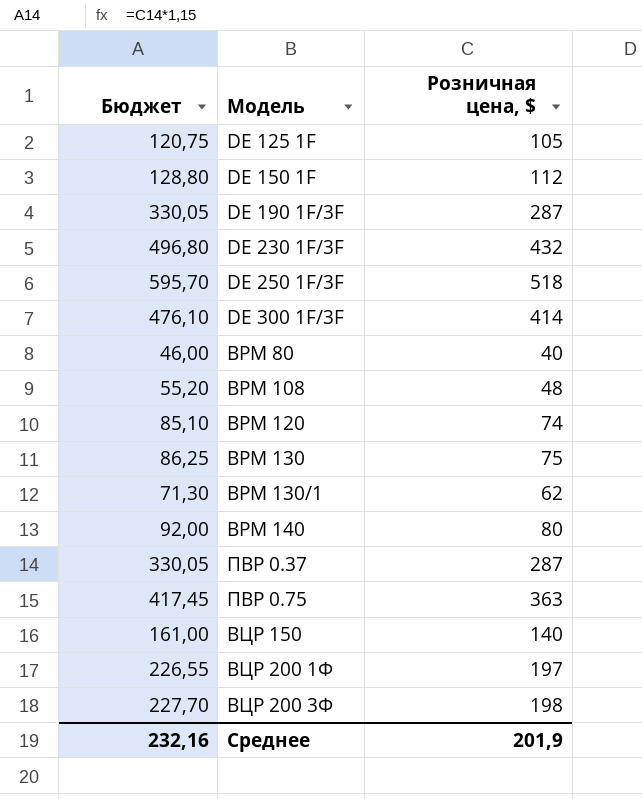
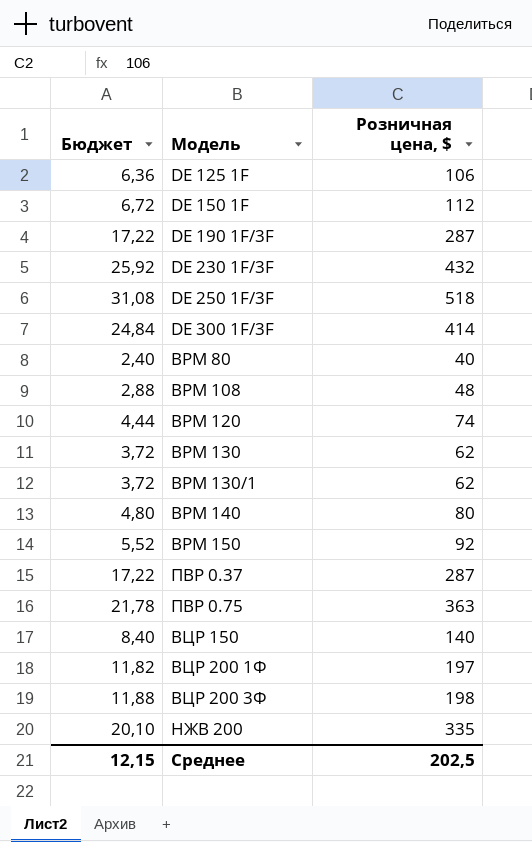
column Бюджет | formula: [Розничная цена, $] * 1,15 -> [Розничная цена, $] * 0,06
DE 125 1F | Розничная цена, $: 105 -> 106
ВРМ 130 | Розничная цена, $: 75 -> 62
row ВРМ 150: none -> 5,52 | 92
row НЖВ 200: none -> 20,10 | 335
Среднее | Бюджет: 232,16 -> 12,15
Среднее | Розничная цена, $: 201,9 -> 202,5

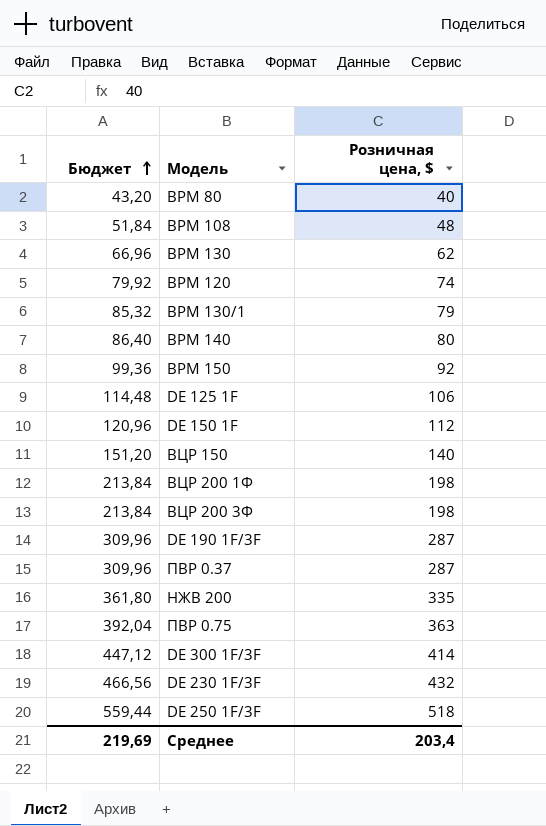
row order: none -> Бюджет ascending
column Бюджет | formula: [Розничная цена, $] * 0,06 -> [Розничная цена, $] * 1,08
ВРМ 130/1 | Розничная цена, $: 62 -> 79
ВЦР 200 1Ф | Розничная цена, $: 197 -> 198
Среднее | Бюджет: 12,15 -> 219,69
Среднее | Розничная цена, $: 202,5 -> 203,4

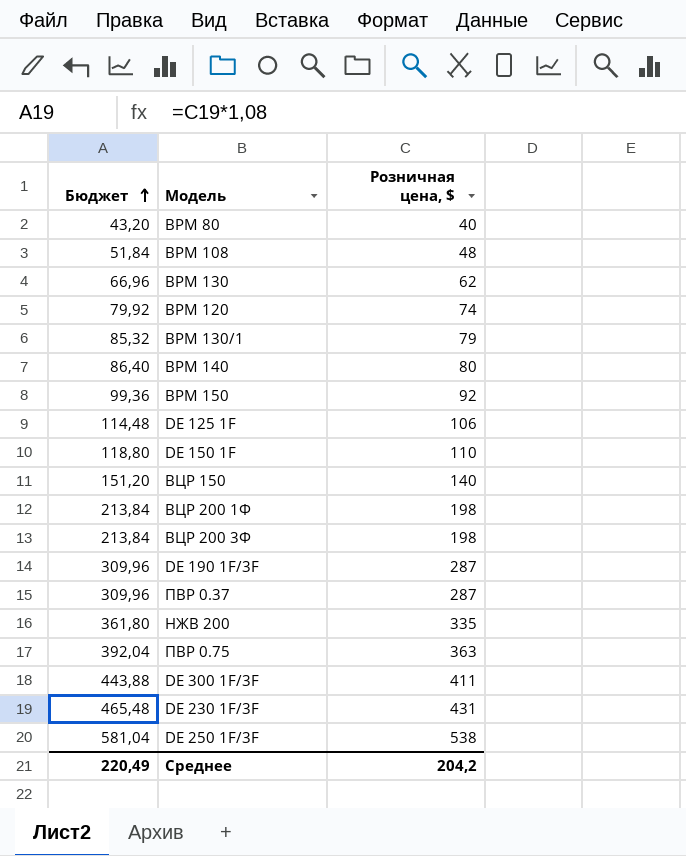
DE 150 1F | Бюджет: 120,96 -> 118,80
DE 150 1F | Розничная цена, $: 112 -> 110
DE 300 1F/3F | Бюджет: 447,12 -> 443,88
DE 300 1F/3F | Розничная цена, $: 414 -> 411
DE 230 1F/3F | Бюджет: 466,56 -> 465,48
DE 230 1F/3F | Розничная цена, $: 432 -> 431
DE 250 1F/3F | Бюджет: 559,44 -> 581,04
DE 250 1F/3F | Розничная цена, $: 518 -> 538
Среднее | Бюджет: 219,69 -> 220,49
Среднее | Розничная цена, $: 203,4 -> 204,2

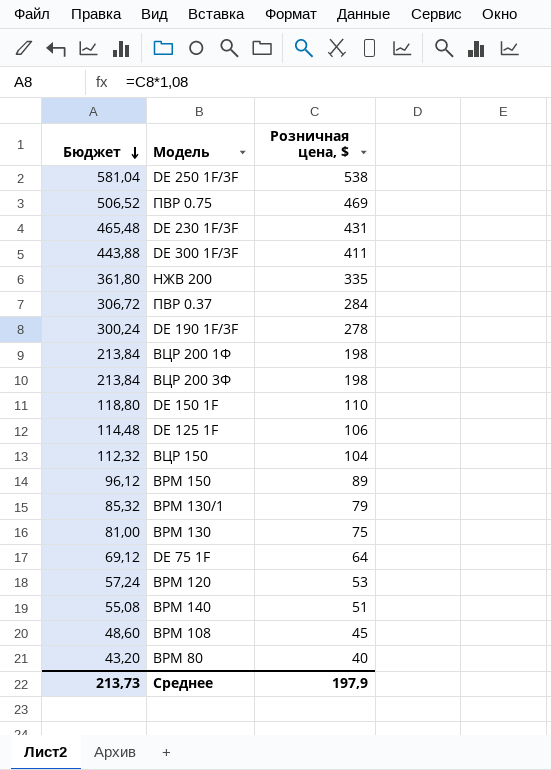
row order: Бюджет ascending -> Бюджет descending
ПВР 0.75 | Бюджет: 392,04 -> 506,52
ПВР 0.75 | Розничная цена, $: 363 -> 469
ПВР 0.37 | Бюджет: 309,96 -> 306,72
ПВР 0.37 | Розничная цена, $: 287 -> 284
DE 190 1F/3F | Бюджет: 309,96 -> 300,24
DE 190 1F/3F | Розничная цена, $: 287 -> 278
ВЦР 150 | Бюджет: 151,20 -> 112,32
ВЦР 150 | Розничная цена, $: 140 -> 104
ВРМ 150 | Бюджет: 99,36 -> 96,12
ВРМ 150 | Розничная цена, $: 92 -> 89
ВРМ 130 | Бюджет: 66,96 -> 81,00
ВРМ 130 | Розничная цена, $: 62 -> 75
row DE 75 1F: none -> 69,12 | 64
ВРМ 120 | Бюджет: 79,92 -> 57,24
ВРМ 120 | Розничная цена, $: 74 -> 53
ВРМ 140 | Бюджет: 86,40 -> 55,08
ВРМ 140 | Розничная цена, $: 80 -> 51
ВРМ 108 | Бюджет: 51,84 -> 48,60
ВРМ 108 | Розничная цена, $: 48 -> 45
Среднее | Бюджет: 220,49 -> 213,73
Среднее | Розничная цена, $: 204,2 -> 197,9

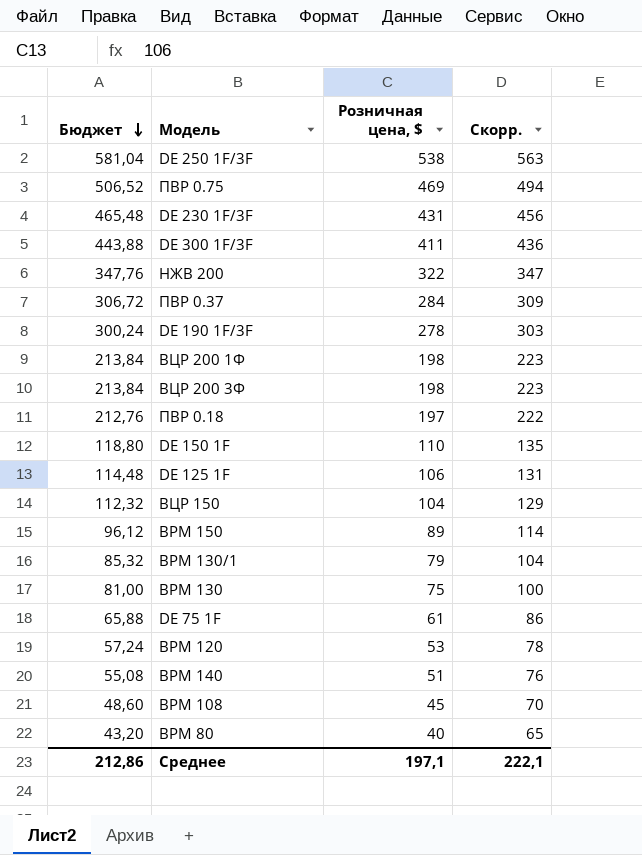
column Скорр. | formula: none -> [Розничная цена, $] + 25
НЖВ 200 | Бюджет: 361,80 -> 347,76
НЖВ 200 | Розничная цена, $: 335 -> 322
row ПВР 0.18: none -> 212,76 | 197 | 222
DE 75 1F | Бюджет: 69,12 -> 65,88
DE 75 1F | Розничная цена, $: 64 -> 61
Среднее | Бюджет: 213,73 -> 212,86
Среднее | Розничная цена, $: 197,9 -> 197,1

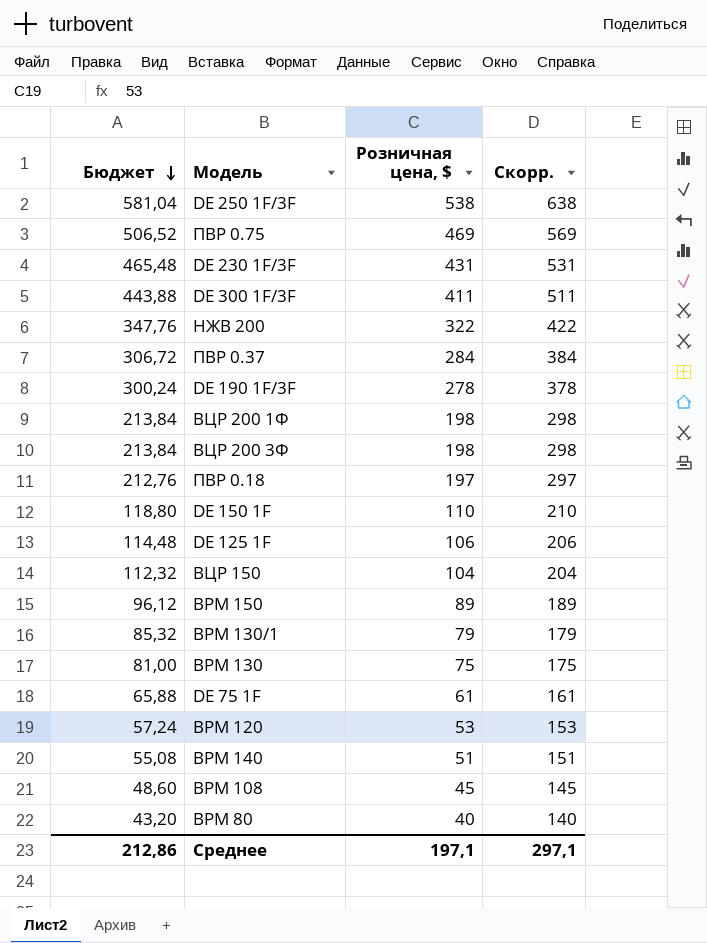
column Скорр. | formula: [Розничная цена, $] + 25 -> [Розничная цена, $] + 100
Среднее | Скорр.: 222,1 -> 297,1

